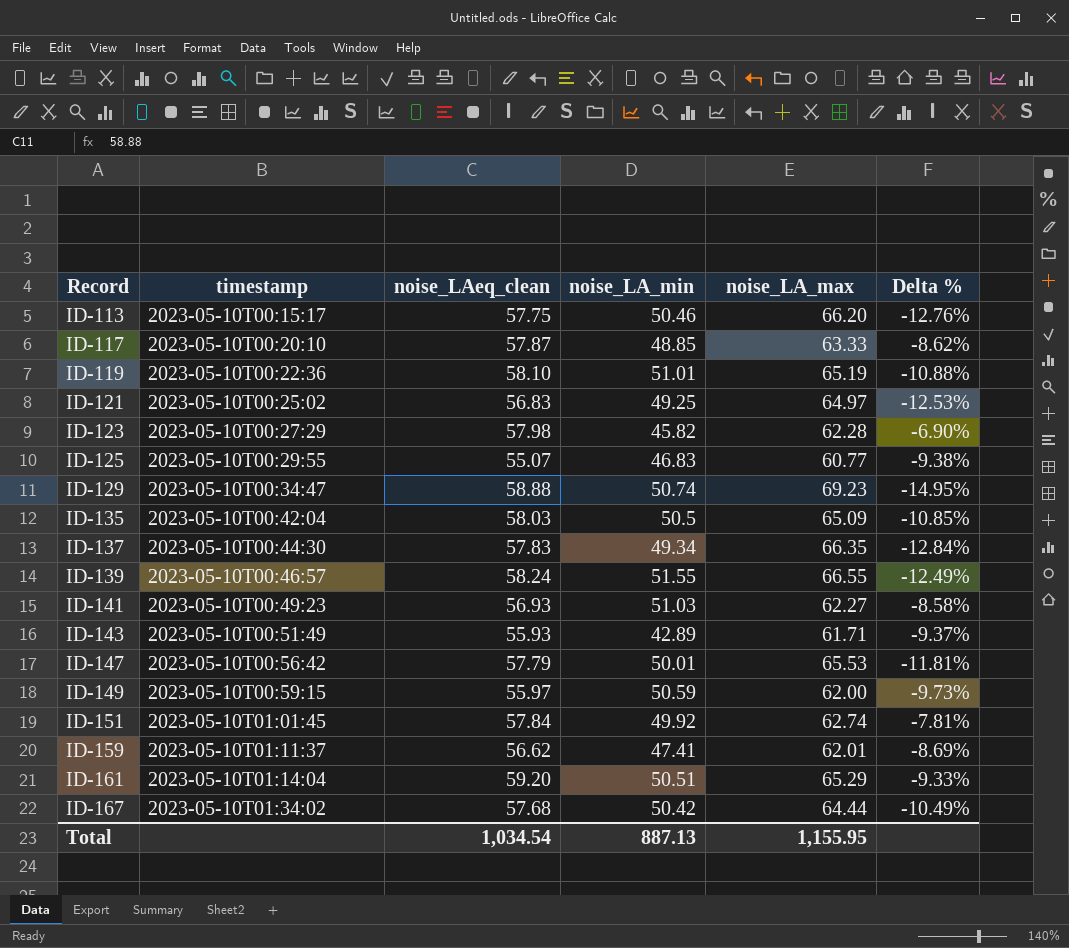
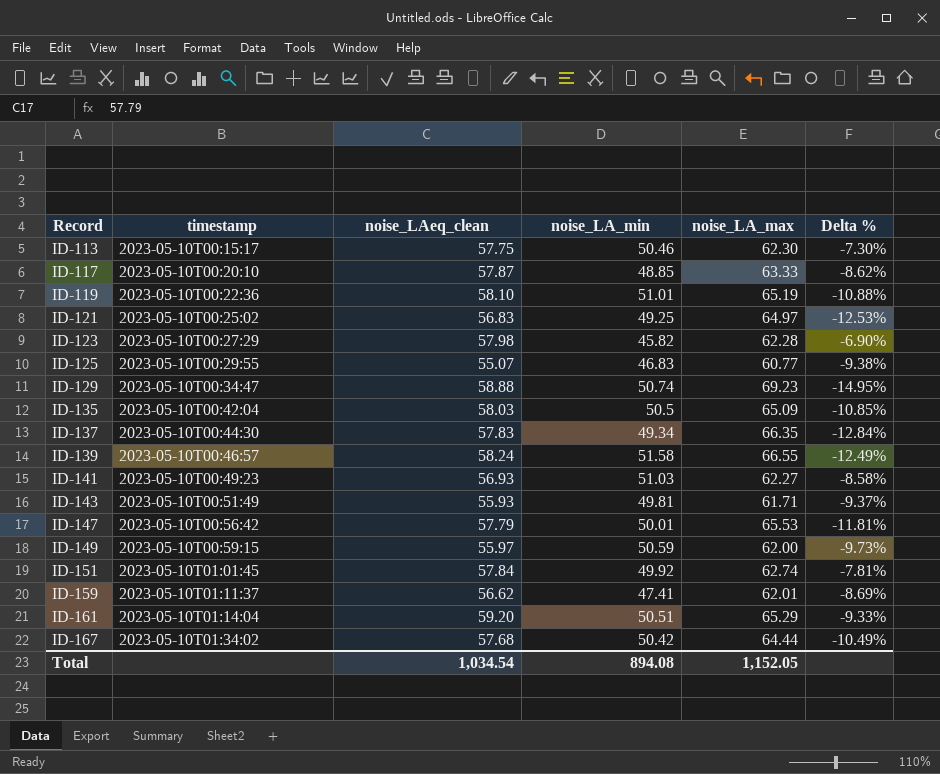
ID-113 | noise_LA_max: 66.20 -> 62.30
ID-113 | Delta %: -12.76% -> -7.30%
ID-139 | noise_LA_min: 51.55 -> 51.58
ID-143 | noise_LA_min: 42.89 -> 49.81
Total | noise_LA_min: 887.13 -> 894.08
Total | noise_LA_max: 1,155.95 -> 1,152.05

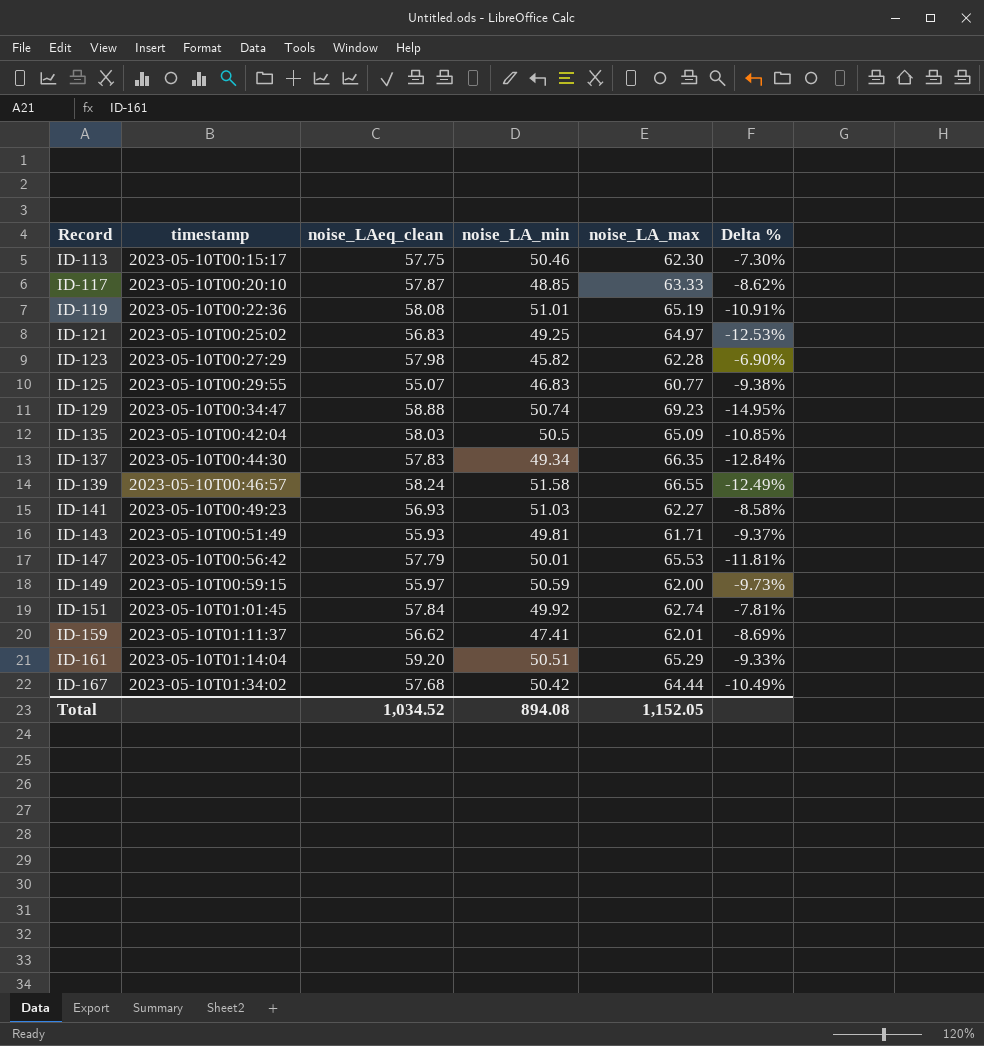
ID-119 | noise_LAeq_clean: 58.10 -> 58.08
ID-119 | Delta %: -10.88% -> -10.91%
Total | noise_LAeq_clean: 1,034.54 -> 1,034.52

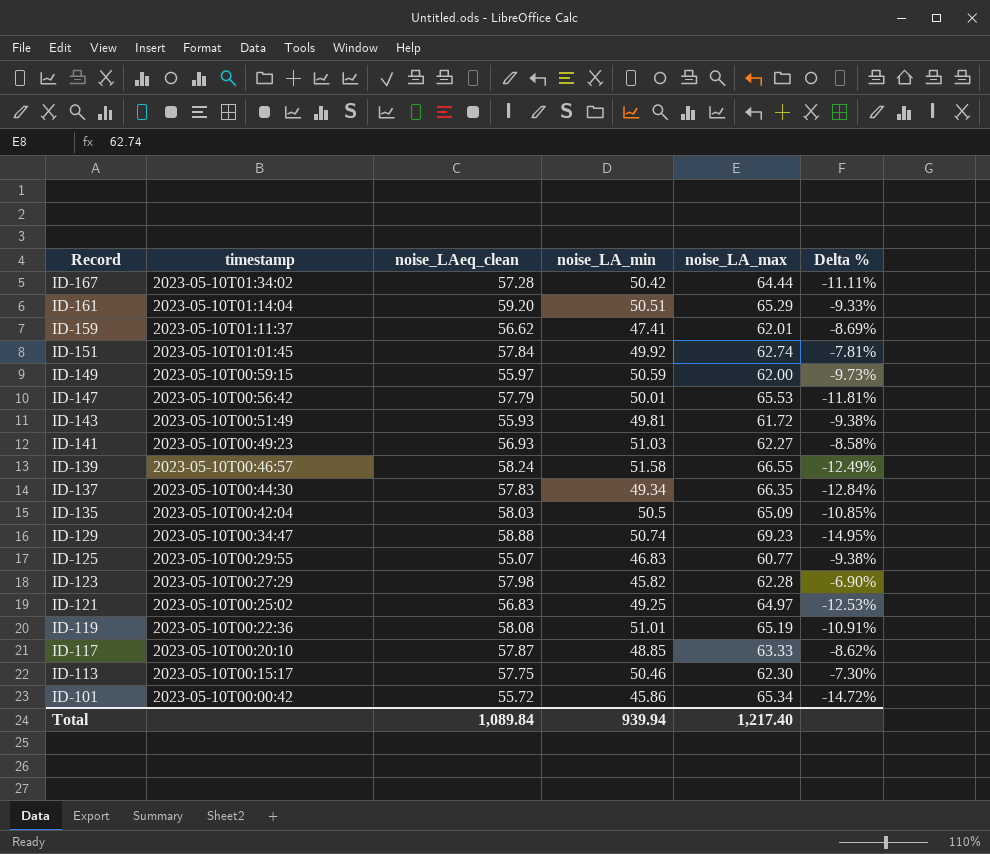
row order: Record ascending -> Record descending
ID-167 | noise_LAeq_clean: 57.68 -> 57.28
ID-167 | Delta %: -10.49% -> -11.11%
ID-143 | noise_LA_max: 61.71 -> 61.72
ID-143 | Delta %: -9.37% -> -9.38%
row ID-101: none -> 2023-05-10T00:00:42 | 55.72 | 45.86 | 65.34 | -14.72%
Total | noise_LAeq_clean: 1,034.52 -> 1,089.84
Total | noise_LA_min: 894.08 -> 939.94
Total | noise_LA_max: 1,152.05 -> 1,217.40

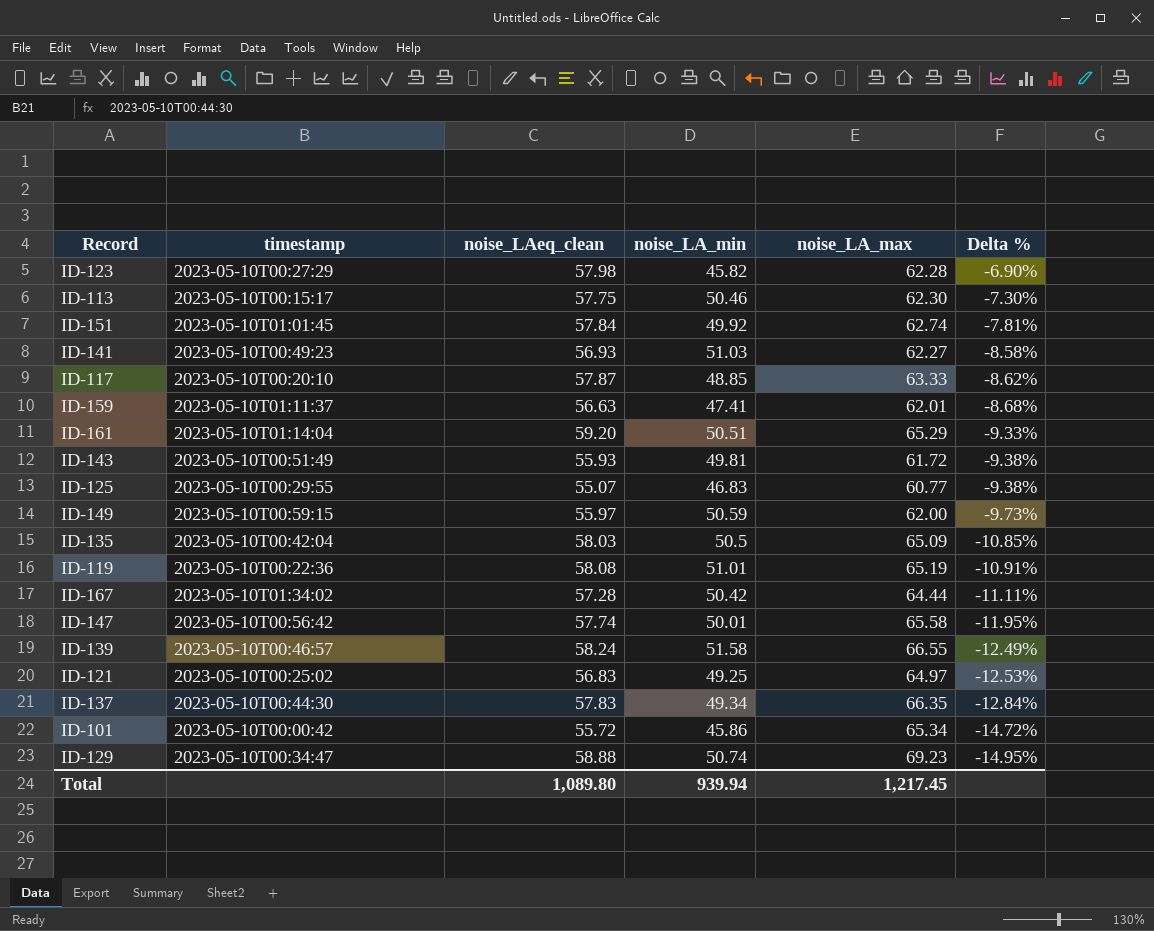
row order: Record descending -> Delta % descending
ID-159 | noise_LAeq_clean: 56.62 -> 56.63
ID-159 | Delta %: -8.69% -> -8.68%
ID-147 | noise_LAeq_clean: 57.79 -> 57.74
ID-147 | noise_LA_max: 65.53 -> 65.58
ID-147 | Delta %: -11.81% -> -11.95%
Total | noise_LAeq_clean: 1,089.84 -> 1,089.80
Total | noise_LA_max: 1,217.40 -> 1,217.45

